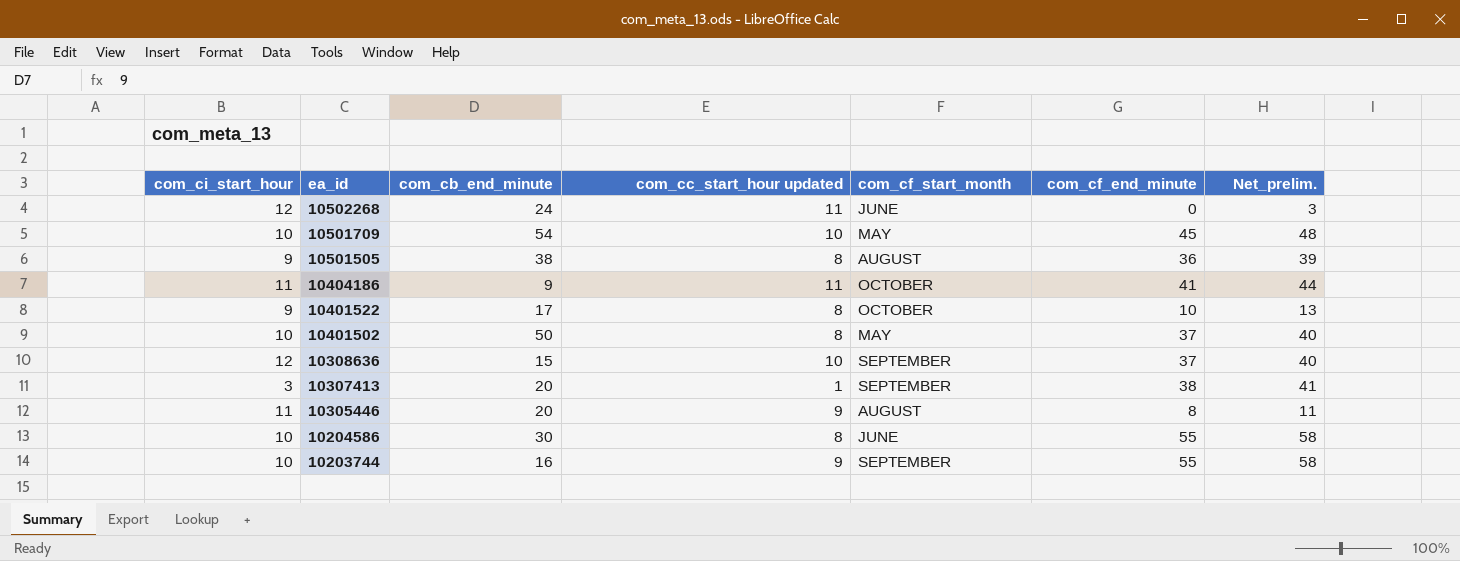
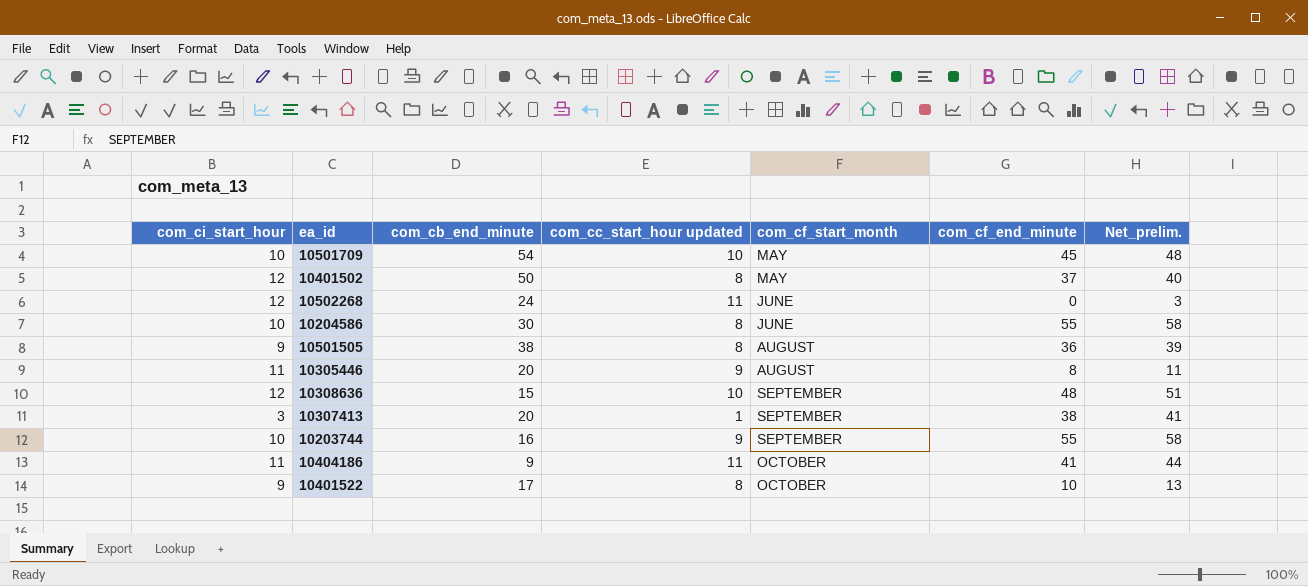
row order: ea_id descending -> com_cf_start_month ascending
10401502 | com_ci_start_hour: 10 -> 12
10308636 | com_cf_end_minute: 37 -> 48
10308636 | Net_prelim.: 40 -> 51

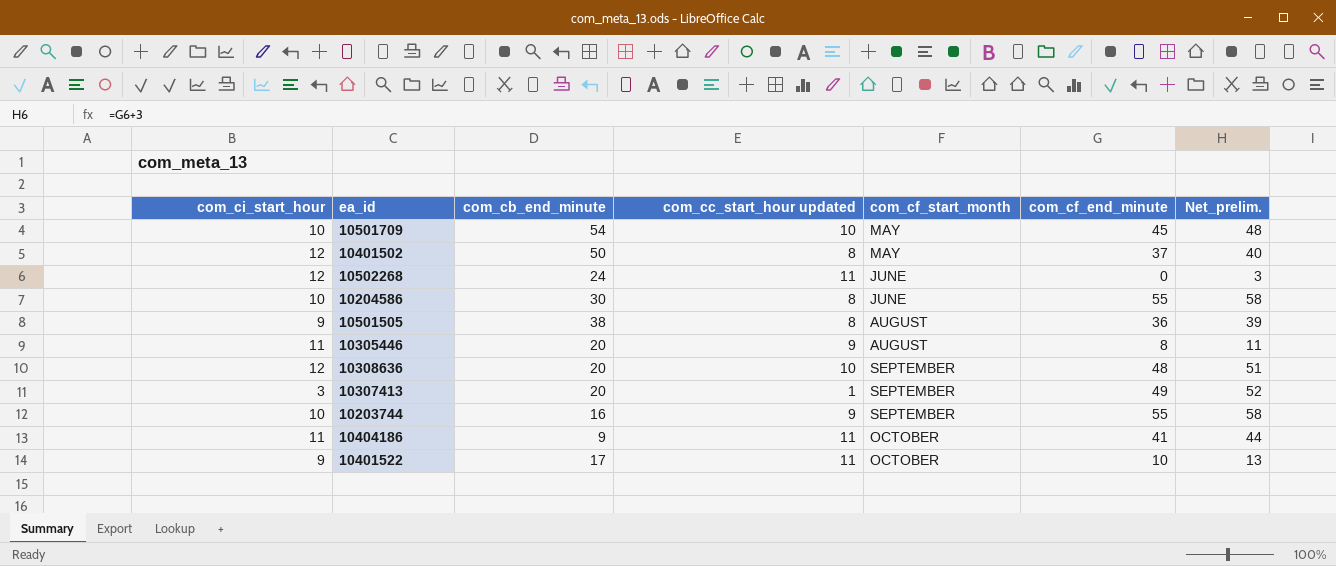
10308636 | com_cb_end_minute: 15 -> 20
10307413 | com_cf_end_minute: 38 -> 49
10307413 | Net_prelim.: 41 -> 52
10401522 | com_cc_start_hour updated: 8 -> 11

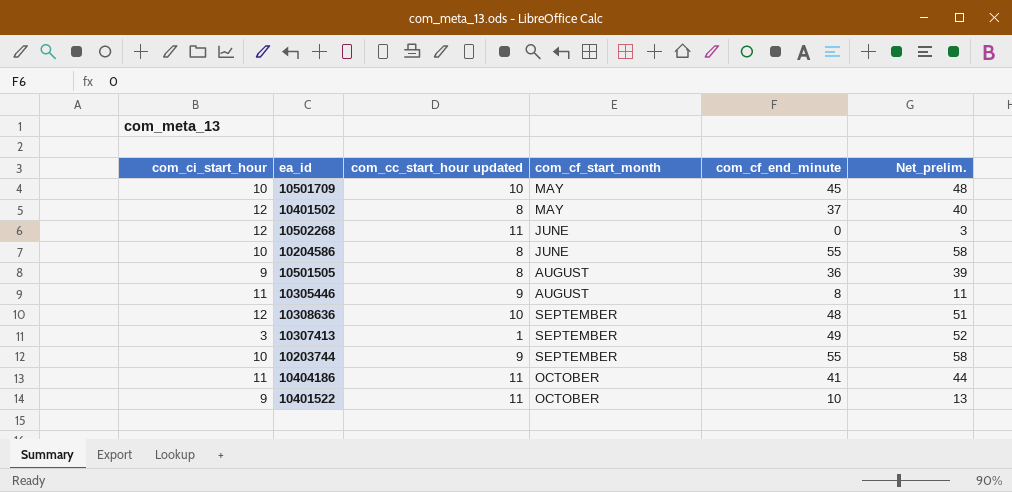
column com_cb_end_minute | position: 3 -> none

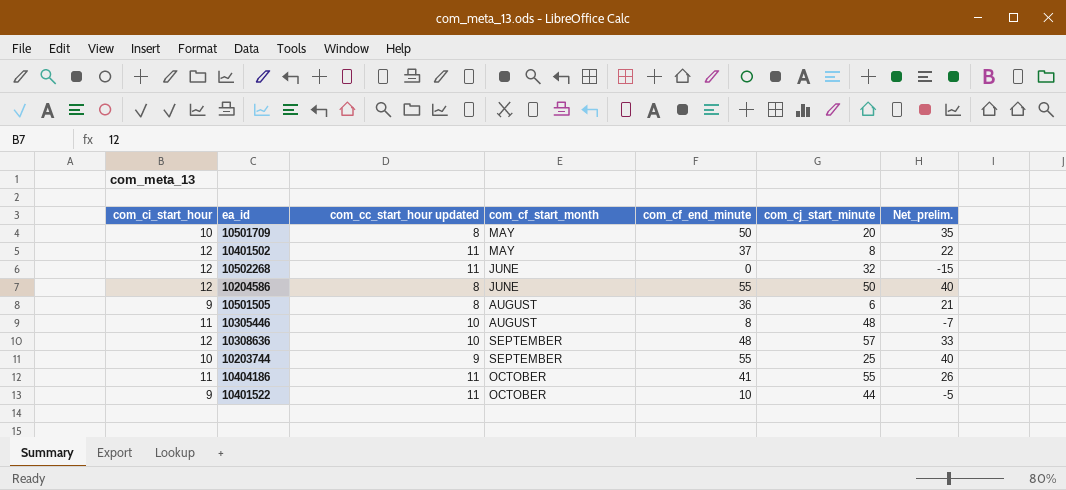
column com_cj_start_minute | position: none -> 6
column Net_prelim. | formula: [com_cf_end_minute] + 3 -> [com_cf_end_minute] - 15
row 10307413: 3 | 1 | SEPTEMBER | 49 | 52 -> none
10501709 | com_cc_start_hour updated: 10 -> 8
10501709 | com_cf_end_minute: 45 -> 50
10401502 | com_cc_start_hour updated: 8 -> 11
10204586 | com_ci_start_hour: 10 -> 12
10305446 | com_cc_start_hour updated: 9 -> 10

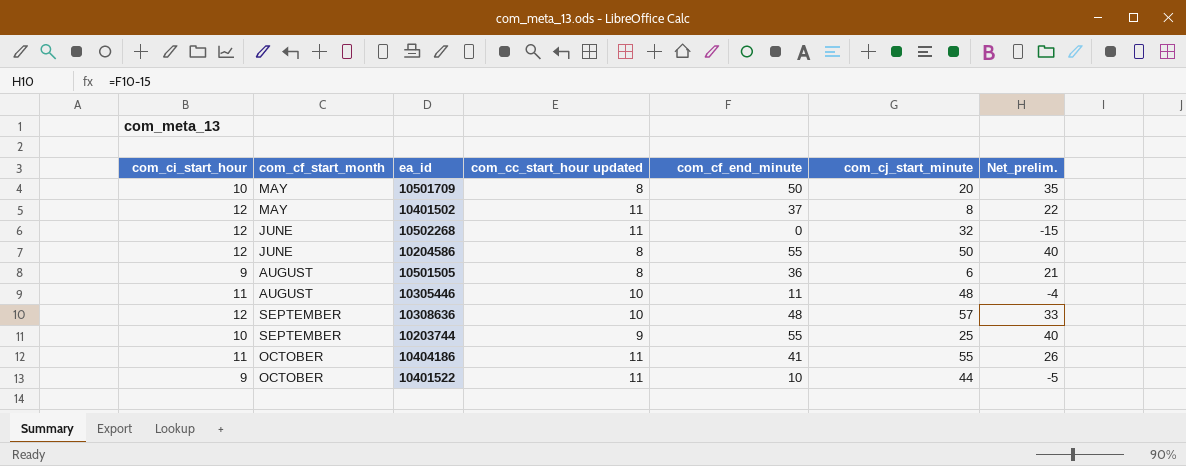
column com_cf_start_month | position: 4 -> 2
10305446 | com_cf_end_minute: 8 -> 11
10305446 | Net_prelim.: -7 -> -4

